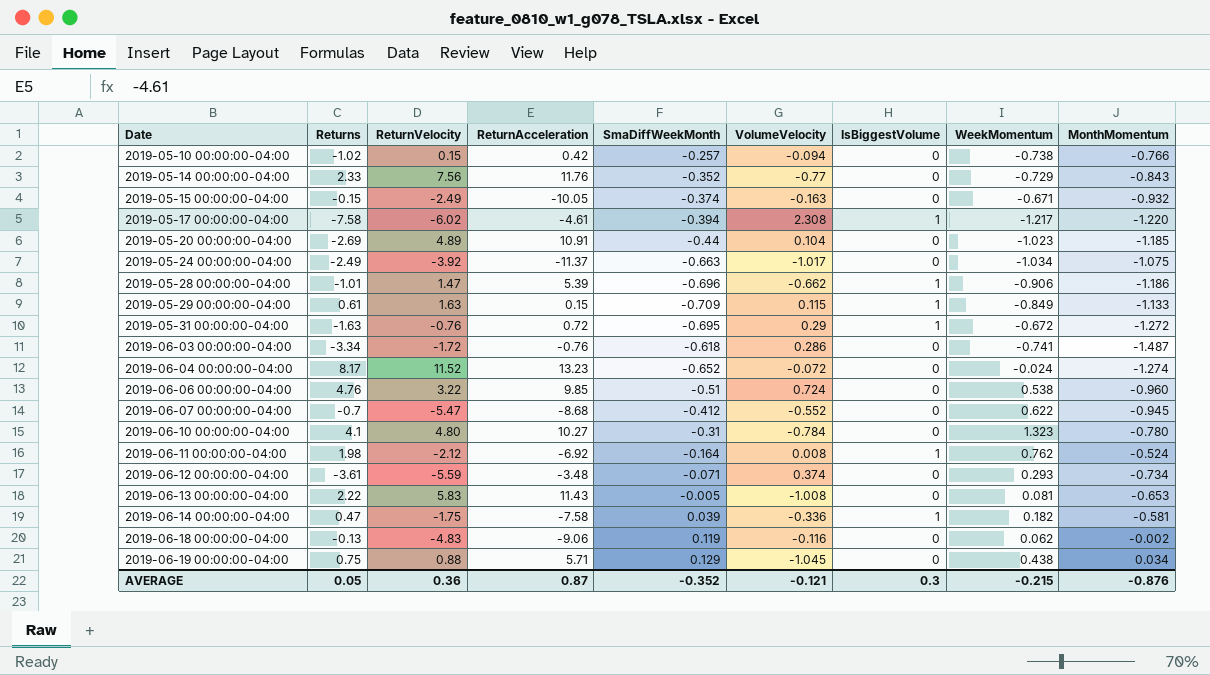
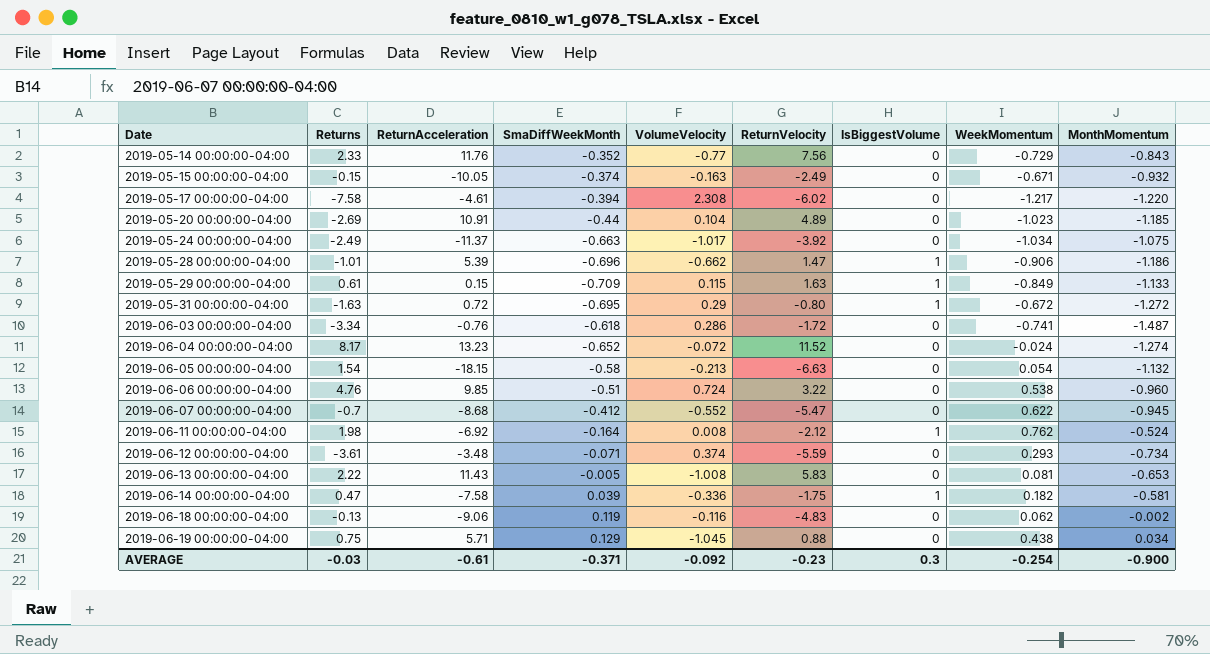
column ReturnVelocity | position: 3 -> 6
row 2019-05-10 00:00:00-04:00: -1.02 | 0.15 | 0.42 | -0.257 | -0.094 | 0 | -0.738 | -0.766 -> none
row 2019-06-10 00:00:00-04:00: 4.1 | 4.80 | 10.27 | -0.31 | -0.784 | 0 | 1.323 | -0.780 -> none
2019-05-17 00:00:00-04:00 | IsBiggestVolume: 1 -> 0
2019-05-31 00:00:00-04:00 | ReturnVelocity: -0.76 -> -0.80
row 2019-06-05 00:00:00-04:00: none -> 1.54 | -18.15 | -0.58 | -0.213 | -6.63 | 0 | 0.054 | -1.132
AVERAGE | Returns: 0.05 -> -0.03
AVERAGE | ReturnAcceleration: 0.87 -> -0.61
AVERAGE | SmaDiffWeekMonth: -0.352 -> -0.371
AVERAGE | VolumeVelocity: -0.121 -> -0.092
AVERAGE | ReturnVelocity: 0.36 -> -0.23
AVERAGE | WeekMomentum: -0.215 -> -0.254
AVERAGE | MonthMomentum: -0.876 -> -0.900

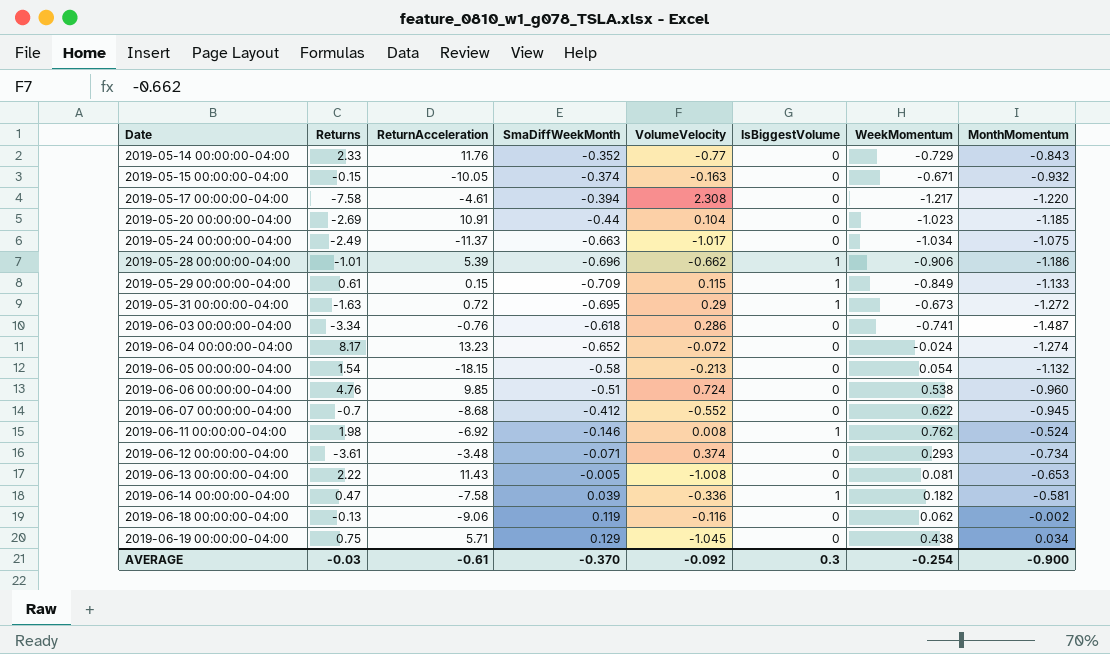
column ReturnVelocity | position: 6 -> none
2019-05-31 00:00:00-04:00 | WeekMomentum: -0.672 -> -0.673
2019-06-11 00:00:00-04:00 | SmaDiffWeekMonth: -0.164 -> -0.146
AVERAGE | SmaDiffWeekMonth: -0.371 -> -0.370

